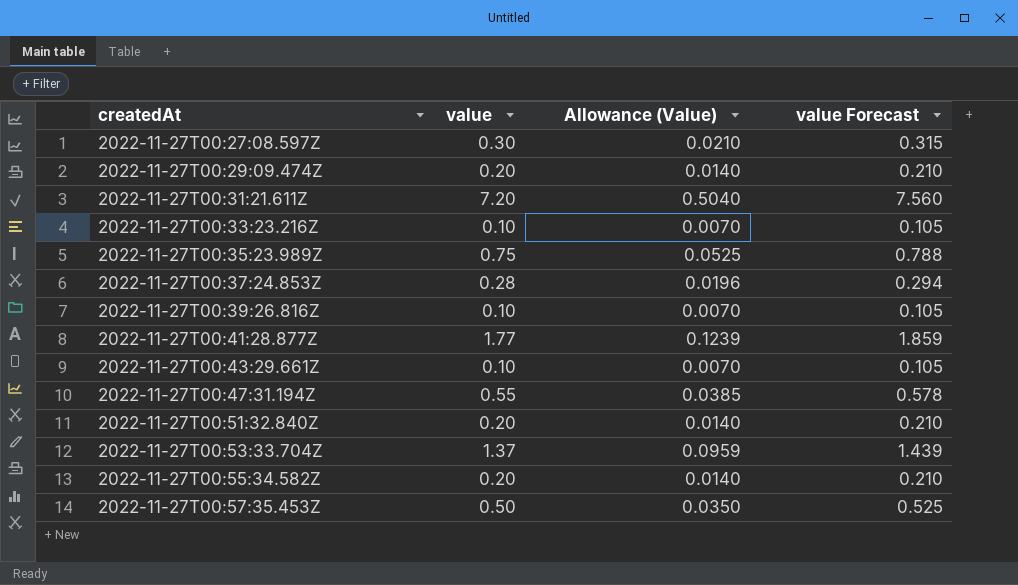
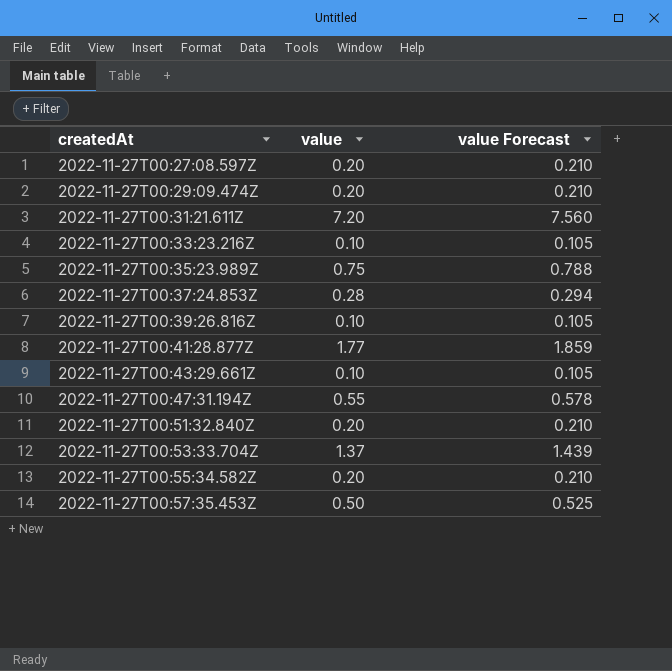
column Allowance (Value) | formula: [value] * 0.07 -> none
2022-11-27T00:27:08.597Z | value: 0.30 -> 0.20
2022-11-27T00:27:08.597Z | value Forecast: 0.315 -> 0.210

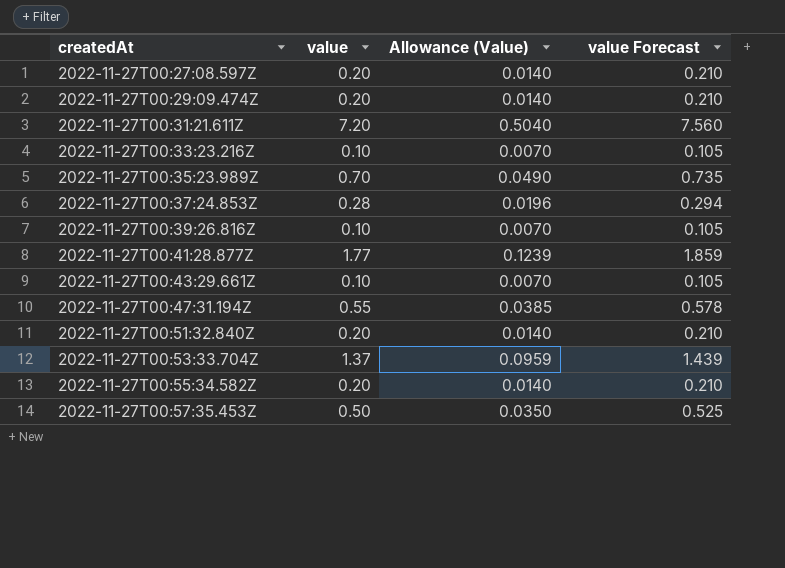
column Allowance (Value) | formula: none -> [value] * 0.07
2022-11-27T00:35:23.989Z | value: 0.75 -> 0.70
2022-11-27T00:35:23.989Z | value Forecast: 0.788 -> 0.735

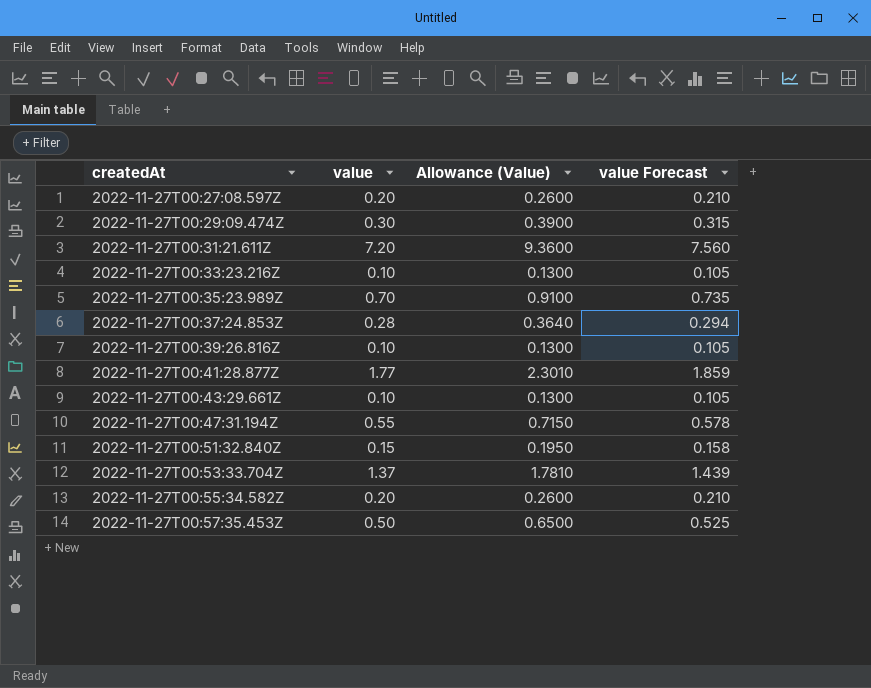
column Allowance (Value) | formula: [value] * 0.07 -> [value] * 1.3
2022-11-27T00:29:09.474Z | value: 0.20 -> 0.30
2022-11-27T00:29:09.474Z | value Forecast: 0.210 -> 0.315
2022-11-27T00:51:32.840Z | value: 0.20 -> 0.15
2022-11-27T00:51:32.840Z | value Forecast: 0.210 -> 0.158

